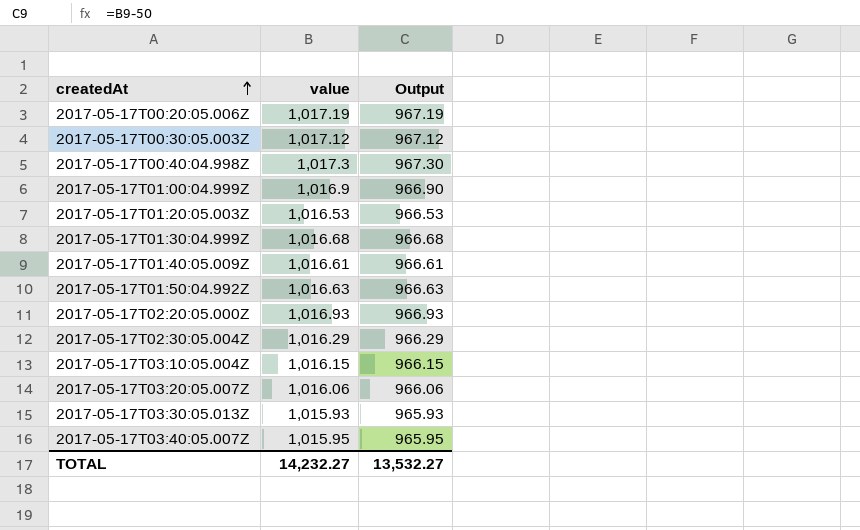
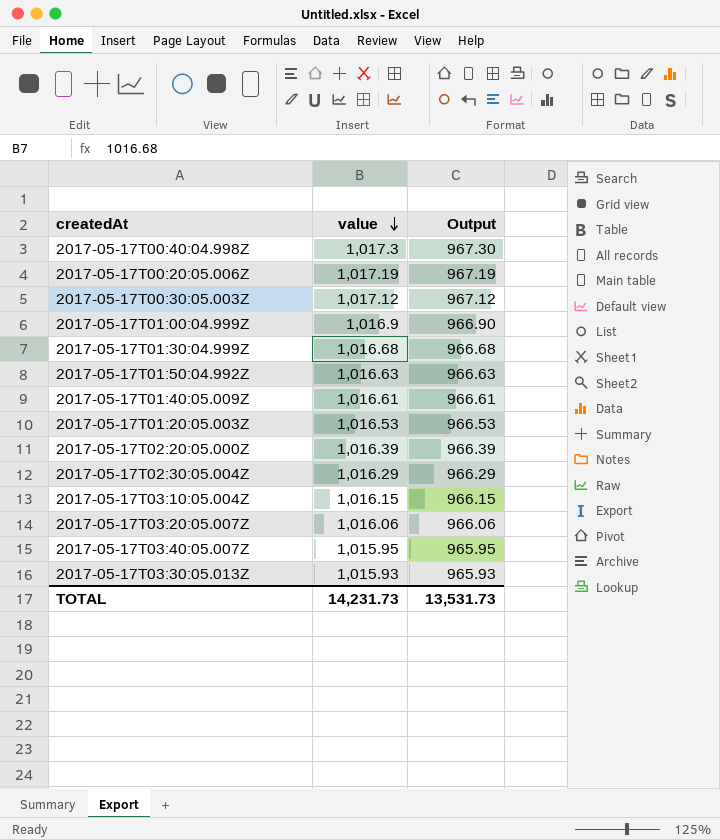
row order: createdAt ascending -> value descending
2017-05-17T02:20:05.000Z | value: 1,016.93 -> 1,016.39
2017-05-17T02:20:05.000Z | Output: 966.93 -> 966.39
TOTAL | value: 14,232.27 -> 14,231.73
TOTAL | Output: 13,532.27 -> 13,531.73

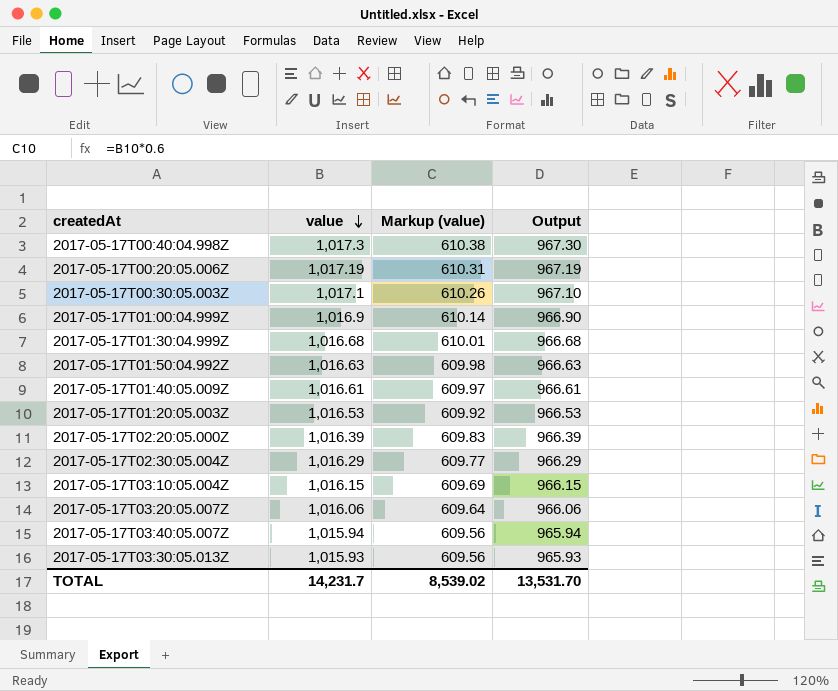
column Markup (value) | formula: none -> [value] * 0.6
2017-05-17T00:30:05.003Z | value: 1,017.12 -> 1,017.1
2017-05-17T00:30:05.003Z | Output: 967.12 -> 967.10
2017-05-17T03:40:05.007Z | value: 1,015.95 -> 1,015.94
2017-05-17T03:40:05.007Z | Output: 965.95 -> 965.94
TOTAL | value: 14,231.73 -> 14,231.7
TOTAL | Output: 13,531.73 -> 13,531.70

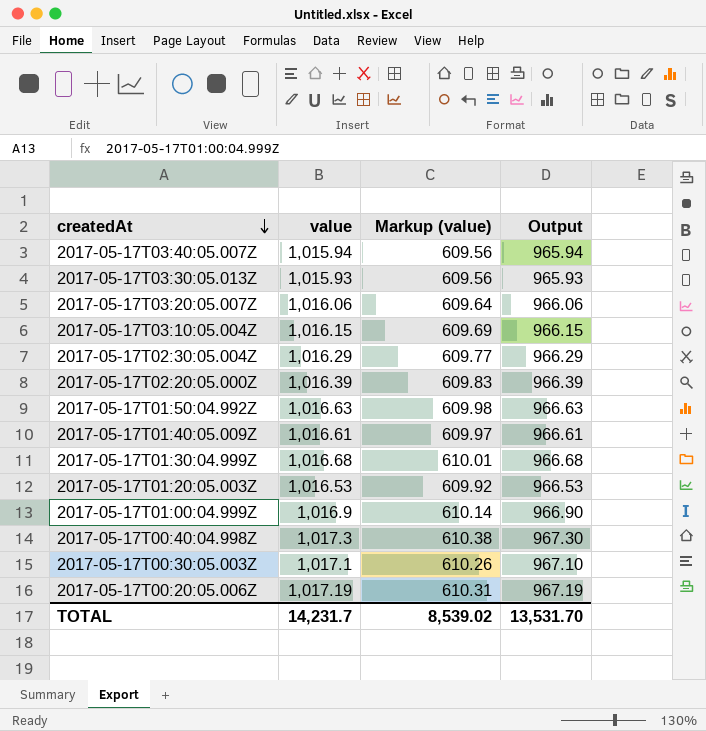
row order: value descending -> createdAt descending

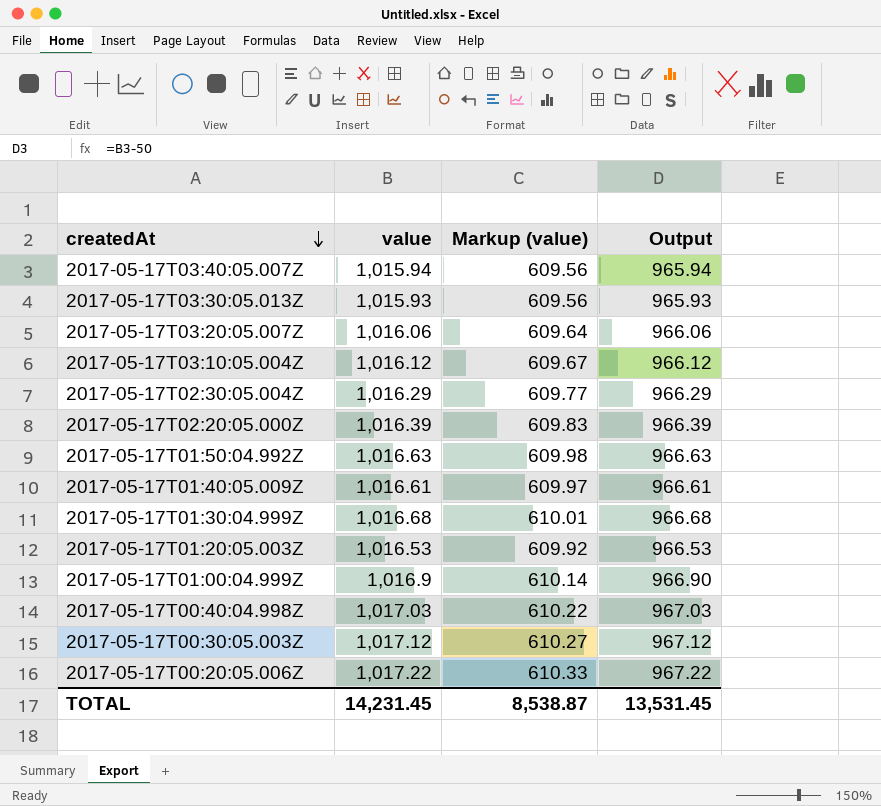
2017-05-17T03:10:05.004Z | value: 1,016.15 -> 1,016.12
2017-05-17T03:10:05.004Z | Markup (value): 609.69 -> 609.67
2017-05-17T03:10:05.004Z | Output: 966.15 -> 966.12
2017-05-17T00:40:04.998Z | value: 1,017.3 -> 1,017.03
2017-05-17T00:40:04.998Z | Markup (value): 610.38 -> 610.22
2017-05-17T00:40:04.998Z | Output: 967.30 -> 967.03
2017-05-17T00:30:05.003Z | value: 1,017.1 -> 1,017.12
2017-05-17T00:30:05.003Z | Markup (value): 610.26 -> 610.27
2017-05-17T00:30:05.003Z | Output: 967.10 -> 967.12
2017-05-17T00:20:05.006Z | value: 1,017.19 -> 1,017.22
2017-05-17T00:20:05.006Z | Markup (value): 610.31 -> 610.33
2017-05-17T00:20:05.006Z | Output: 967.19 -> 967.22
TOTAL | value: 14,231.7 -> 14,231.45
TOTAL | Markup (value): 8,539.02 -> 8,538.87
TOTAL | Output: 13,531.70 -> 13,531.45

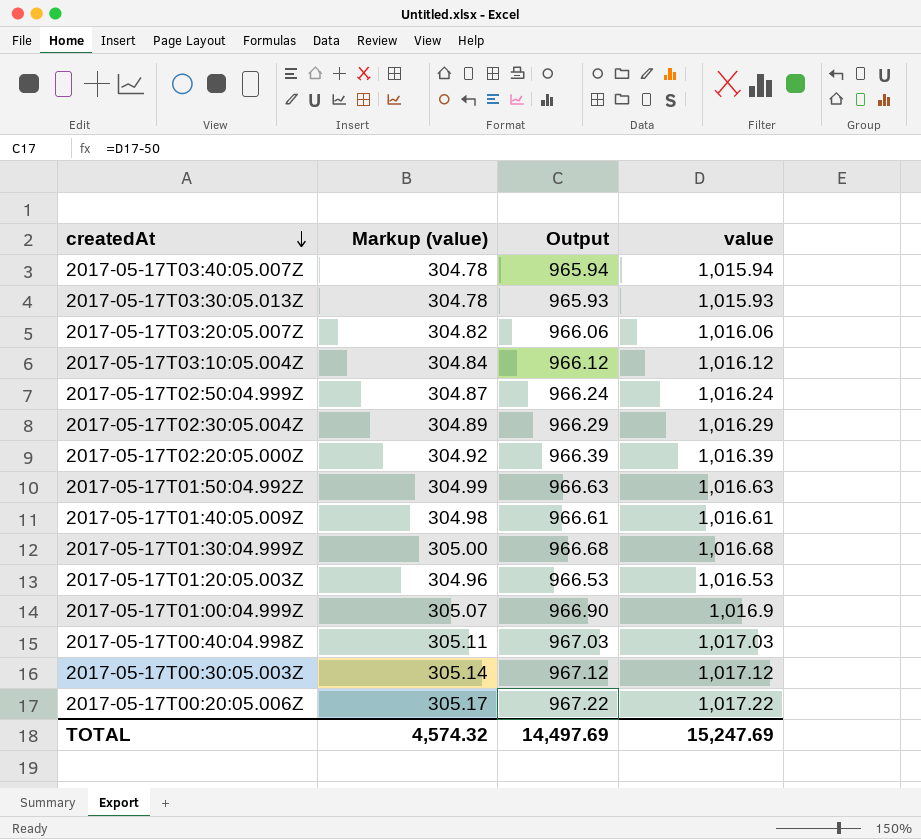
column Markup (value) | formula: [value] * 0.6 -> [value] * 0.3
column value | position: 2 -> 4
row 2017-05-17T02:50:04.999Z: none -> 304.87 | 966.24 | 1,016.24
TOTAL | Markup (value): 8,538.87 -> 4,574.32
TOTAL | Output: 13,531.45 -> 14,497.69
TOTAL | value: 14,231.45 -> 15,247.69

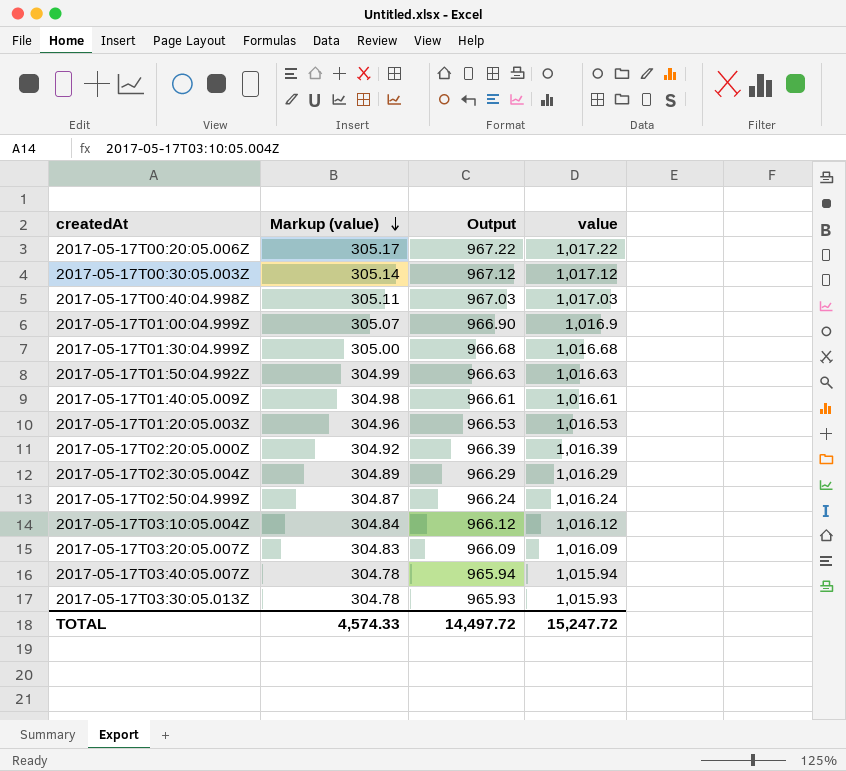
row order: createdAt descending -> Markup (value) descending
2017-05-17T03:20:05.007Z | Markup (value): 304.82 -> 304.83
2017-05-17T03:20:05.007Z | Output: 966.06 -> 966.09
2017-05-17T03:20:05.007Z | value: 1,016.06 -> 1,016.09
TOTAL | Markup (value): 4,574.32 -> 4,574.33
TOTAL | Output: 14,497.69 -> 14,497.72
TOTAL | value: 15,247.69 -> 15,247.72

